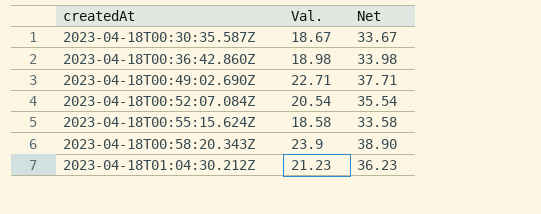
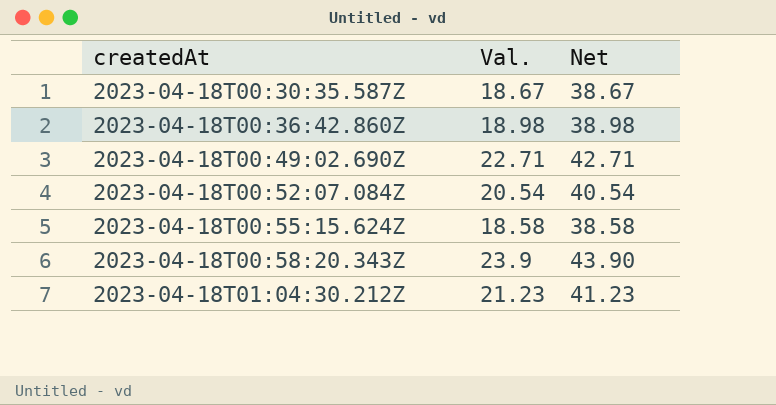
column Net | formula: [Val.] + 15 -> [Val.] + 20

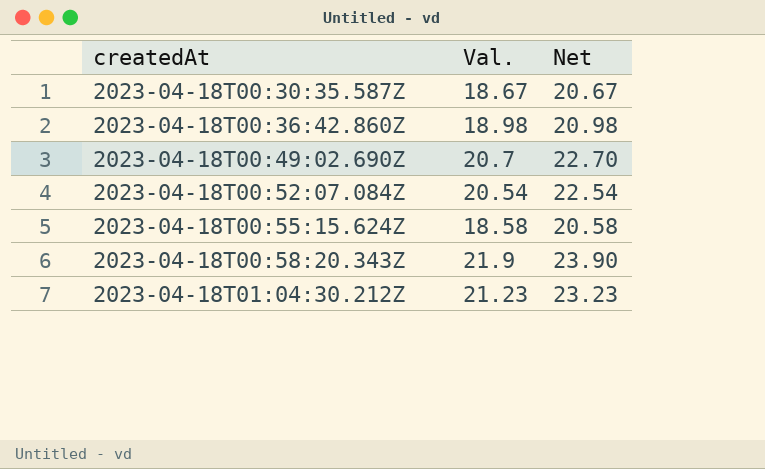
column Net | formula: [Val.] + 20 -> [Val.] + 2
2023-04-18T00:49:02.690Z | Val.: 22.71 -> 20.7
2023-04-18T00:58:20.343Z | Val.: 23.9 -> 21.9

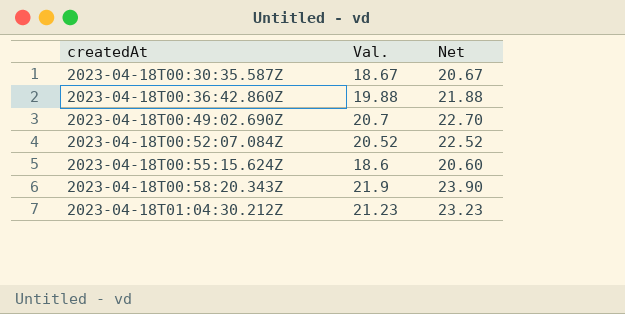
2023-04-18T00:36:42.860Z | Val.: 18.98 -> 19.88
2023-04-18T00:36:42.860Z | Net: 20.98 -> 21.88
2023-04-18T00:52:07.084Z | Val.: 20.54 -> 20.52
2023-04-18T00:52:07.084Z | Net: 22.54 -> 22.52
2023-04-18T00:55:15.624Z | Val.: 18.58 -> 18.6
2023-04-18T00:55:15.624Z | Net: 20.58 -> 20.60

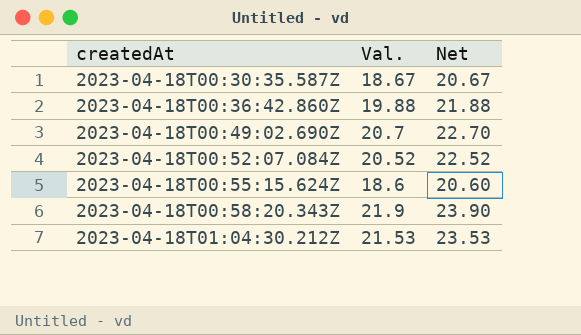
2023-04-18T01:04:30.212Z | Val.: 21.23 -> 21.53
2023-04-18T01:04:30.212Z | Net: 23.23 -> 23.53

